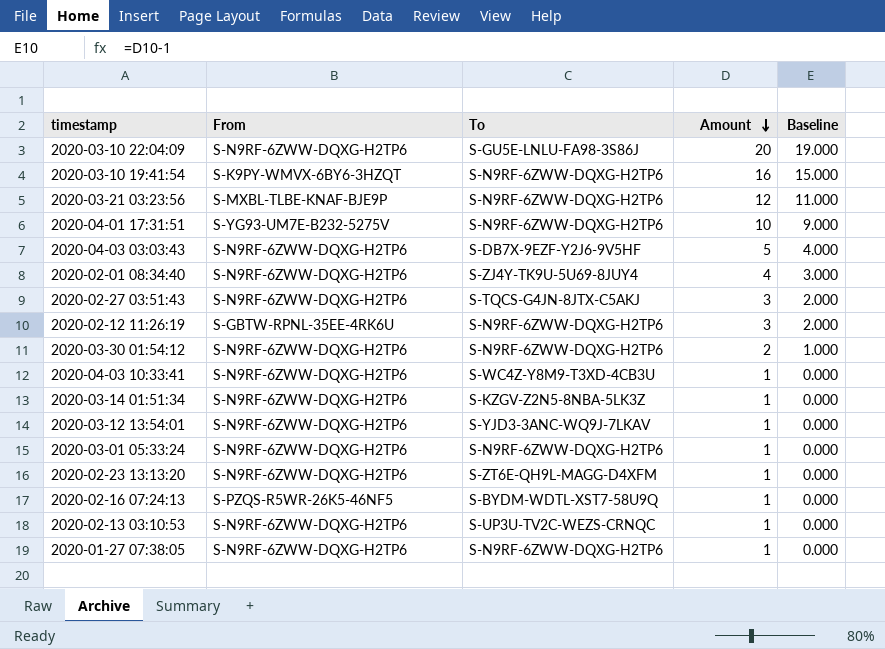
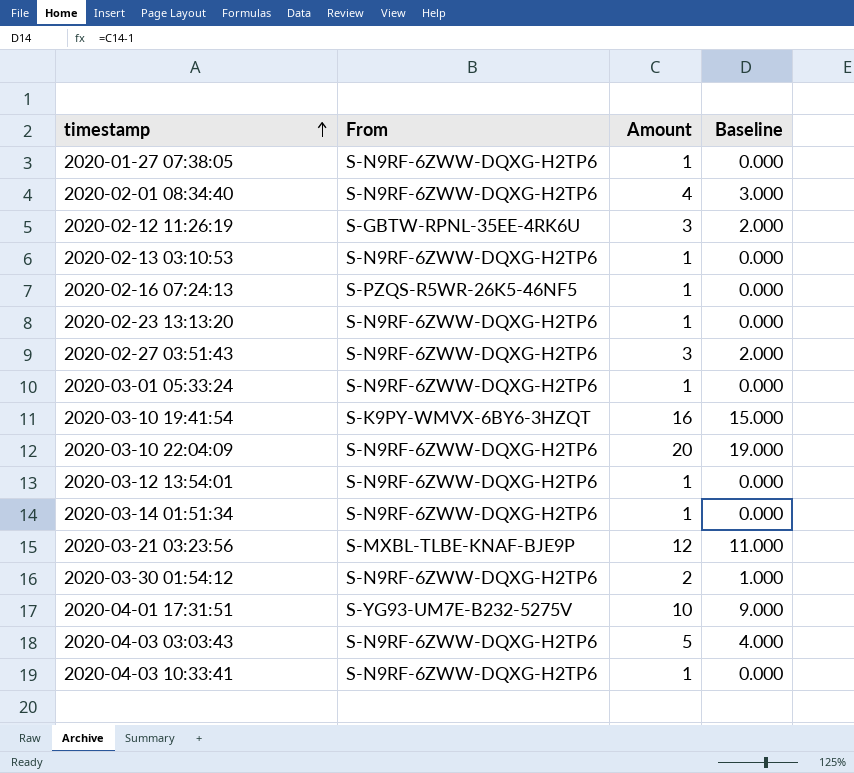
row order: Amount descending -> timestamp ascending
column To | position: 3 -> none

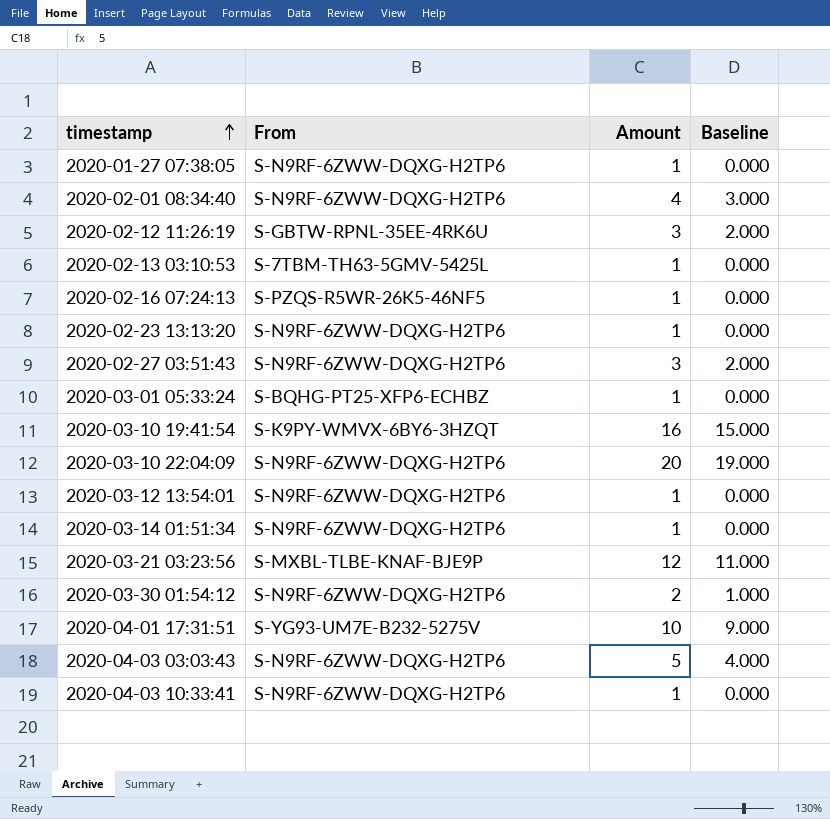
2020-02-13 03:10:53 | From: S-N9RF-6ZWW-DQXG-H2TP6 -> S-7TBM-TH63-5GMV-5425L
2020-03-01 05:33:24 | From: S-N9RF-6ZWW-DQXG-H2TP6 -> S-BQHG-PT25-XFP6-ECHBZ

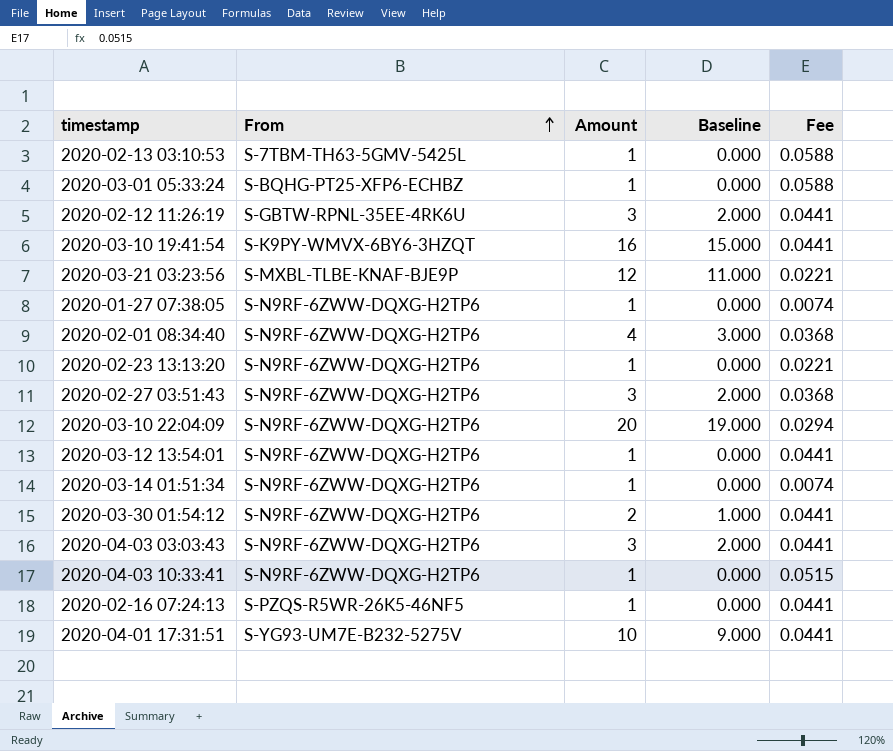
row order: timestamp ascending -> From ascending
column Fee | position: none -> 5
2020-04-03 03:03:43 | Amount: 5 -> 3
2020-04-03 03:03:43 | Baseline: 4.000 -> 2.000

